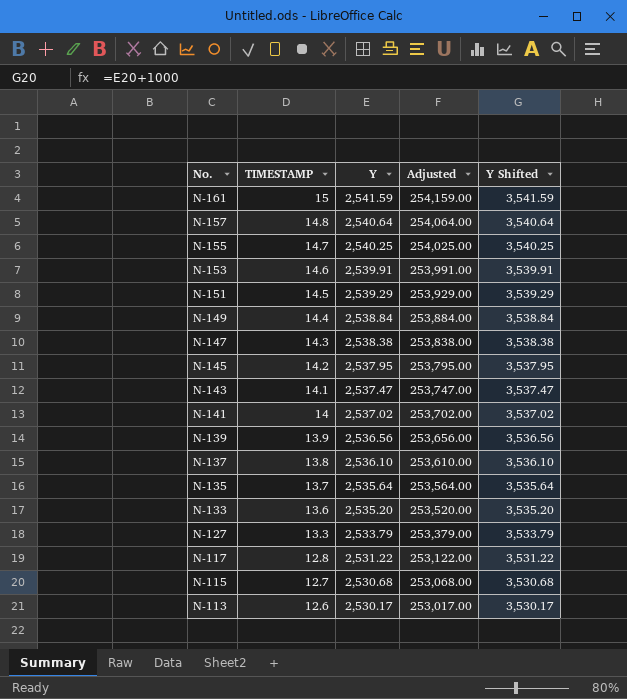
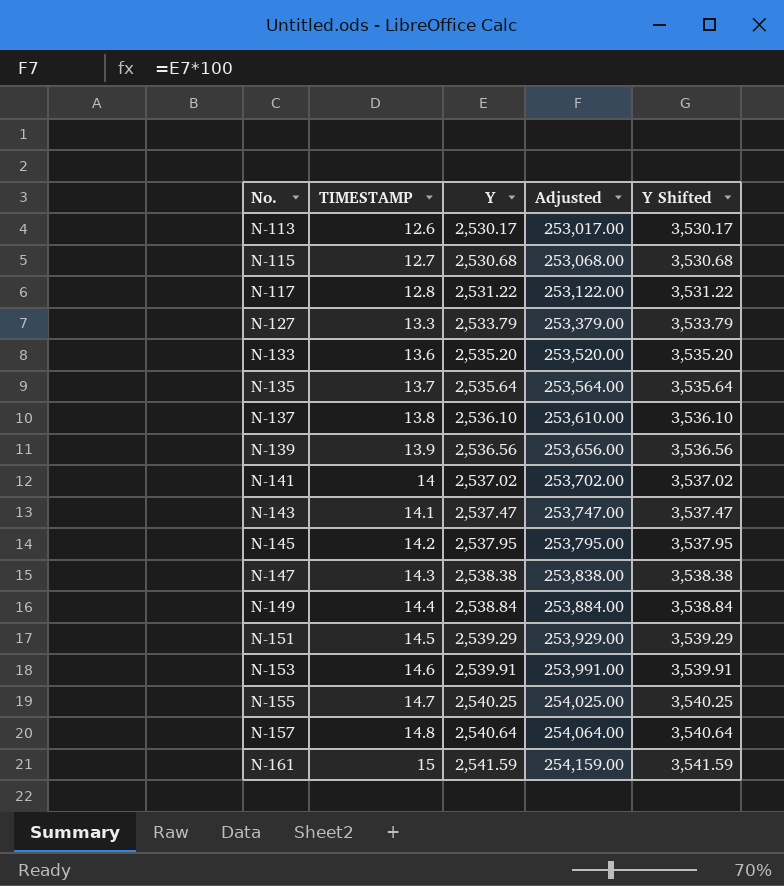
row order: No. descending -> No. ascending

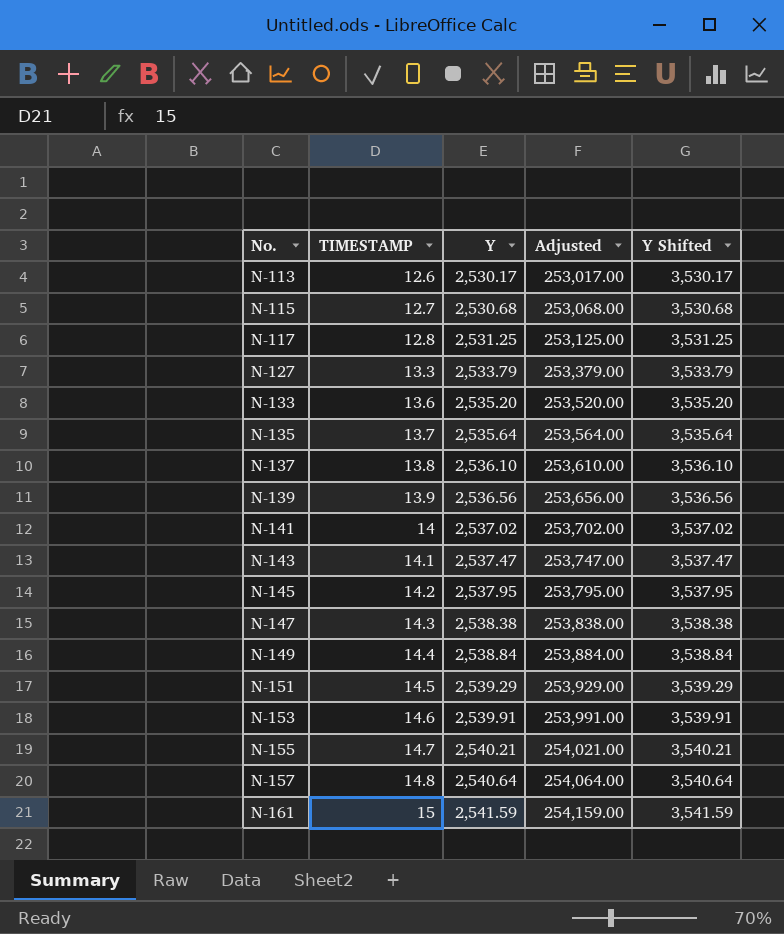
N-117 | Y: 2,531.22 -> 2,531.25
N-117 | Adjusted: 253,122.00 -> 253,125.00
N-117 | Y Shifted: 3,531.22 -> 3,531.25
N-155 | Y: 2,540.25 -> 2,540.21
N-155 | Adjusted: 254,025.00 -> 254,021.00
N-155 | Y Shifted: 3,540.25 -> 3,540.21

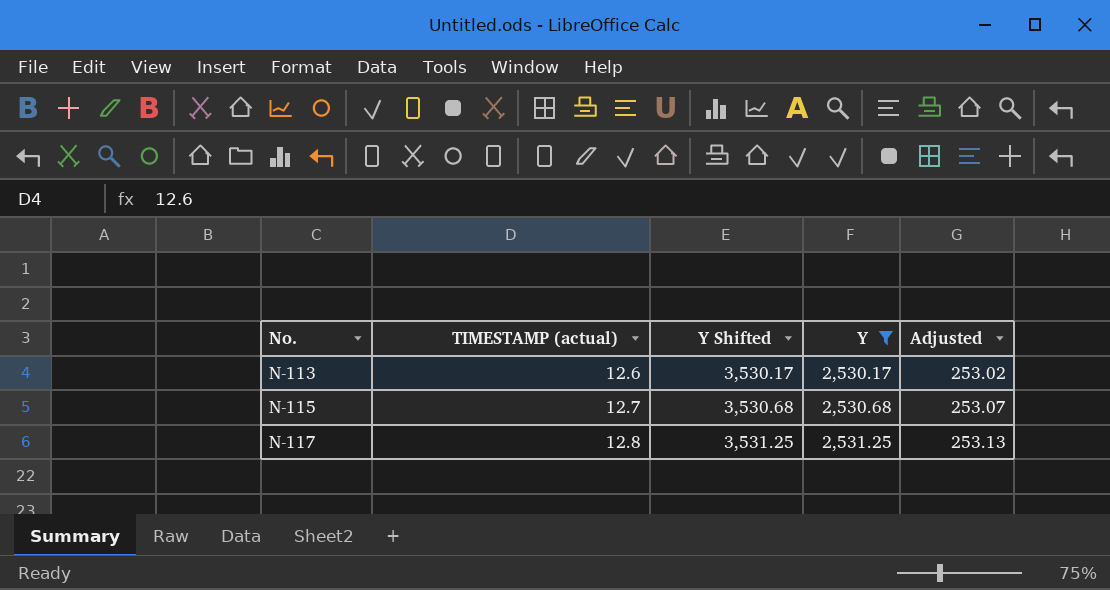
filter: none -> Y <= 2,531.25
column name: TIMESTAMP -> TIMESTAMP (actual)
column Y Shifted | position: 5 -> 3
column Adjusted | formula: [Y] * 100 -> [Y] * 0.1

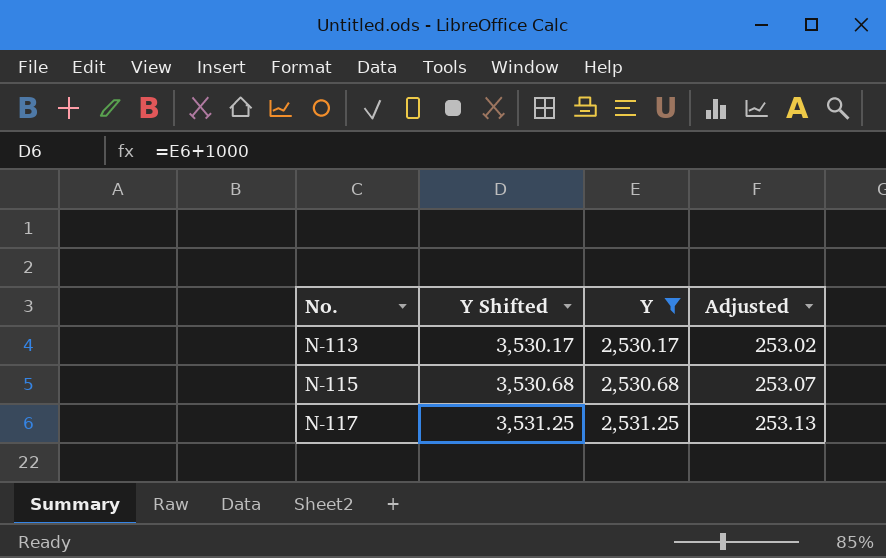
column TIMESTAMP (actual) | position: 2 -> none

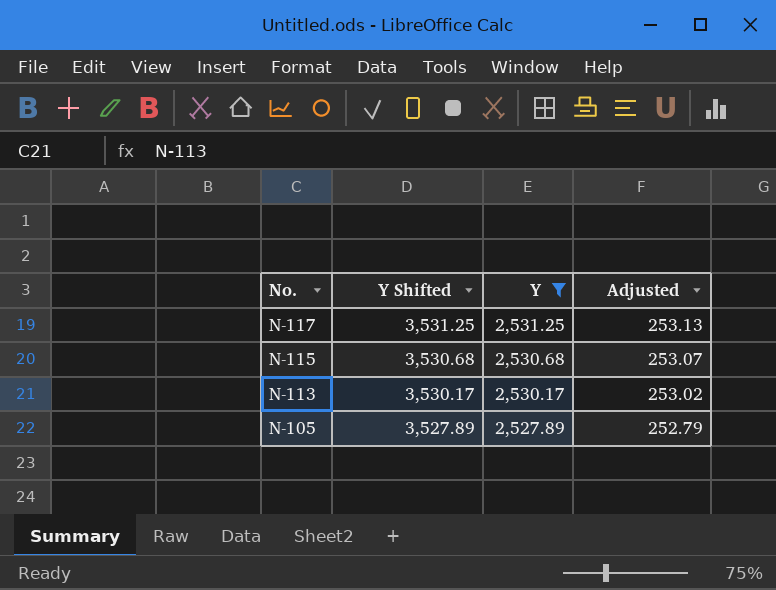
row order: No. ascending -> No. descending
row N-105: none -> 3,527.89 | 2,527.89 | 252.79

